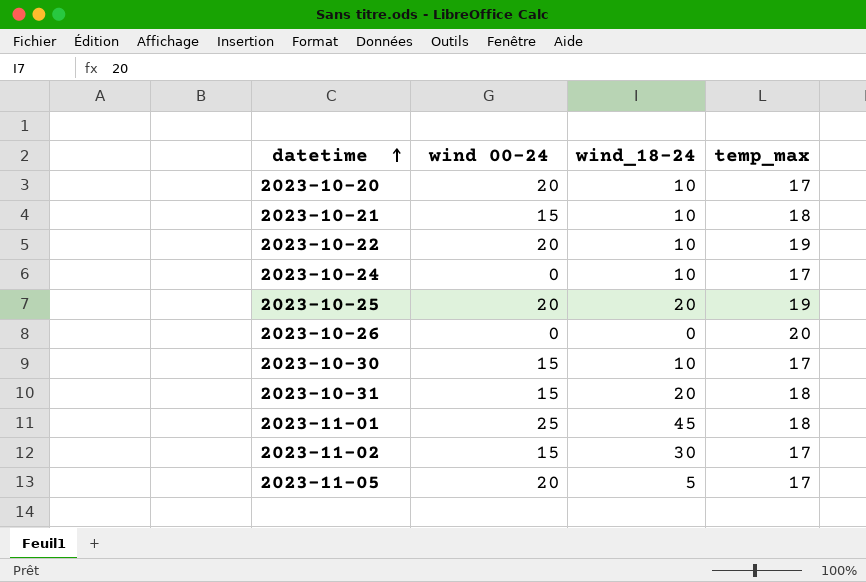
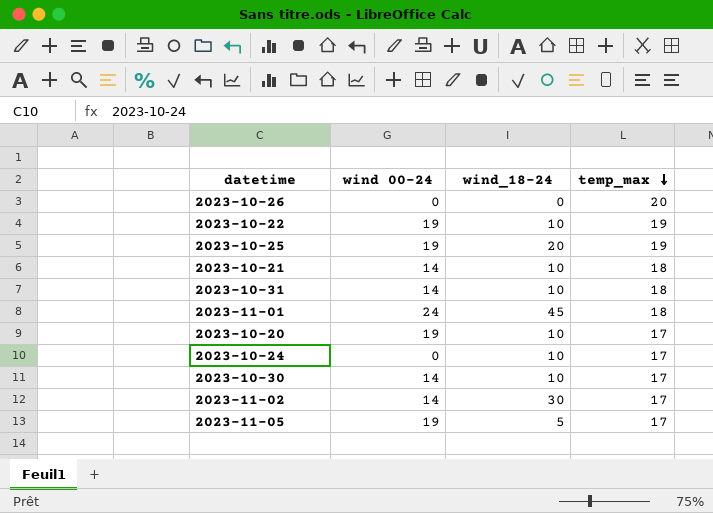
row order: datetime ascending -> temp_max descending
2023-10-22 | wind 00-24: 20 -> 19
2023-10-25 | wind 00-24: 20 -> 19
2023-10-21 | wind 00-24: 15 -> 14
2023-10-31 | wind 00-24: 15 -> 14
2023-10-31 | wind_18-24: 20 -> 10
2023-11-01 | wind 00-24: 25 -> 24
2023-10-20 | wind 00-24: 20 -> 19
2023-10-30 | wind 00-24: 15 -> 14
2023-11-02 | wind 00-24: 15 -> 14
2023-11-05 | wind 00-24: 20 -> 19

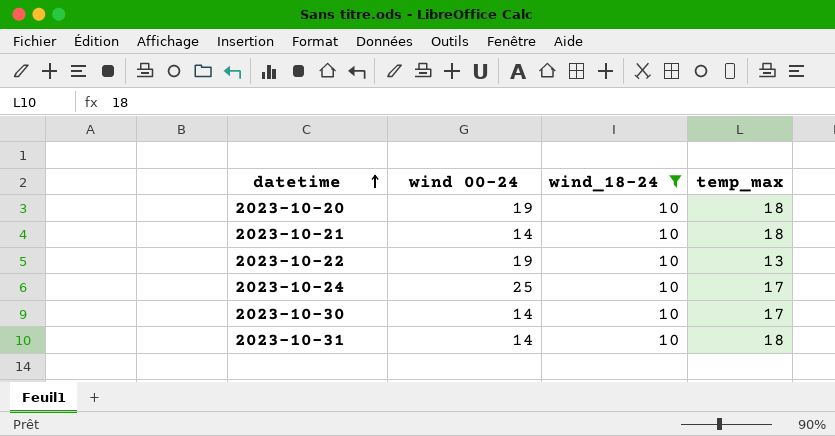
filter: none -> wind_18-24 = 10
row order: temp_max descending -> datetime ascending
2023-10-20 | temp_max: 17 -> 18
2023-10-22 | temp_max: 19 -> 13
2023-10-24 | wind 00-24: 0 -> 25

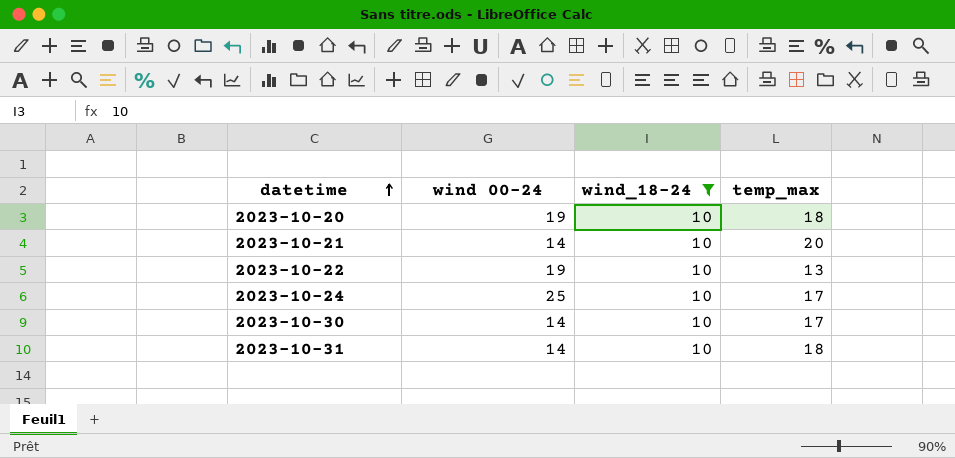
2023-10-21 | temp_max: 18 -> 20

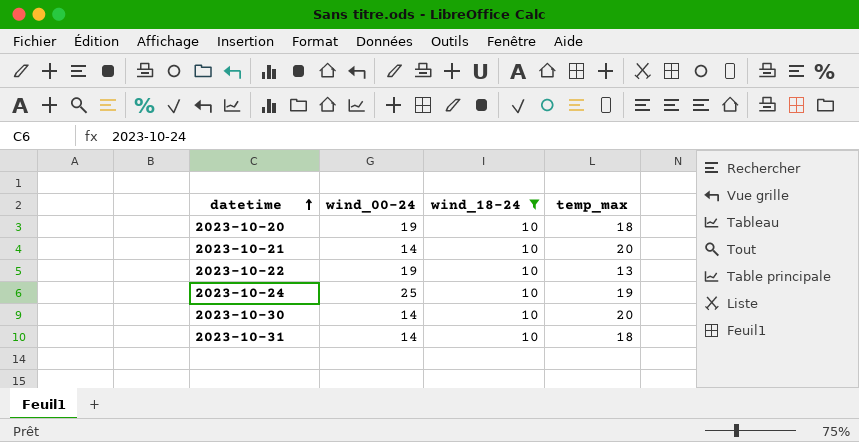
column name: wind 00-24 -> wind_00-24
2023-10-24 | temp_max: 17 -> 19
2023-10-30 | temp_max: 17 -> 20

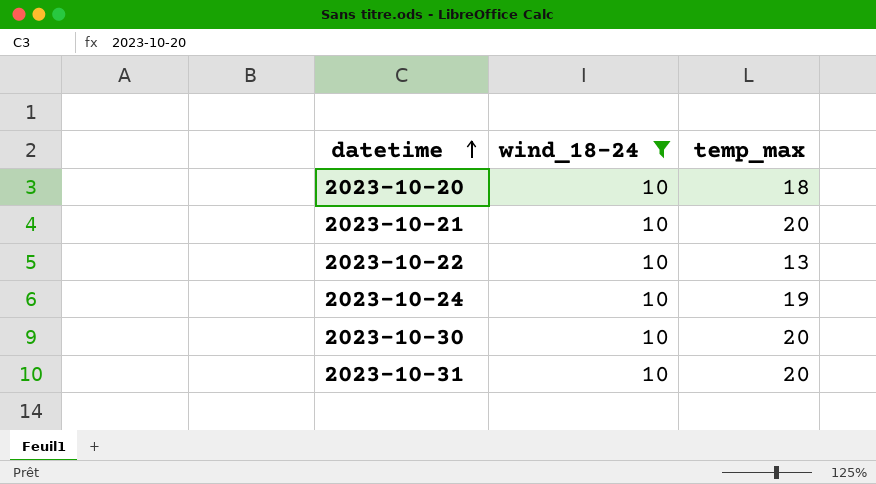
column wind_00-24 | position: 2 -> none
2023-10-31 | temp_max: 18 -> 20

